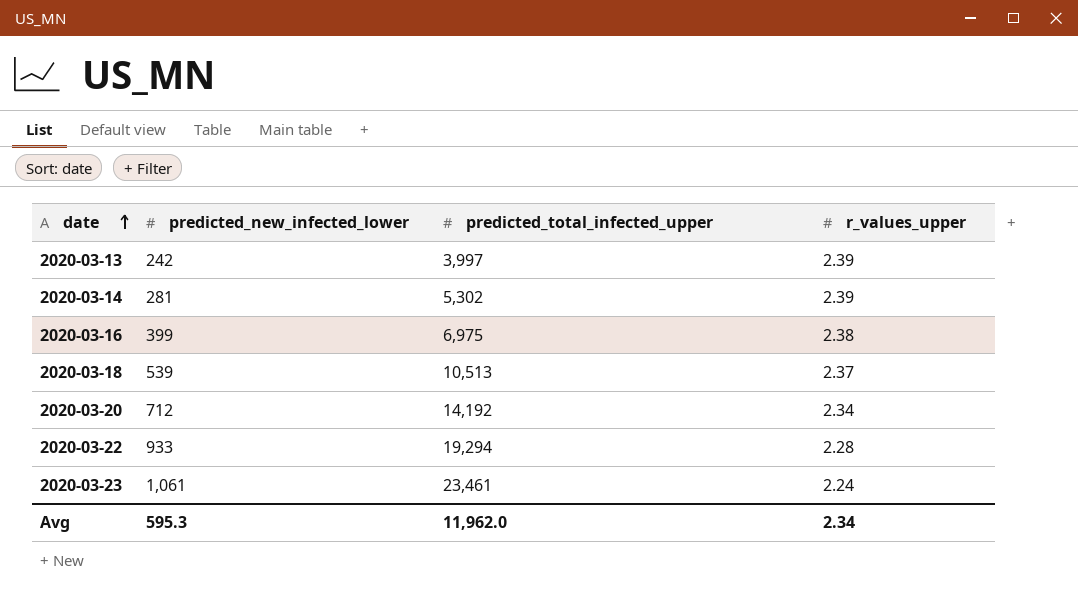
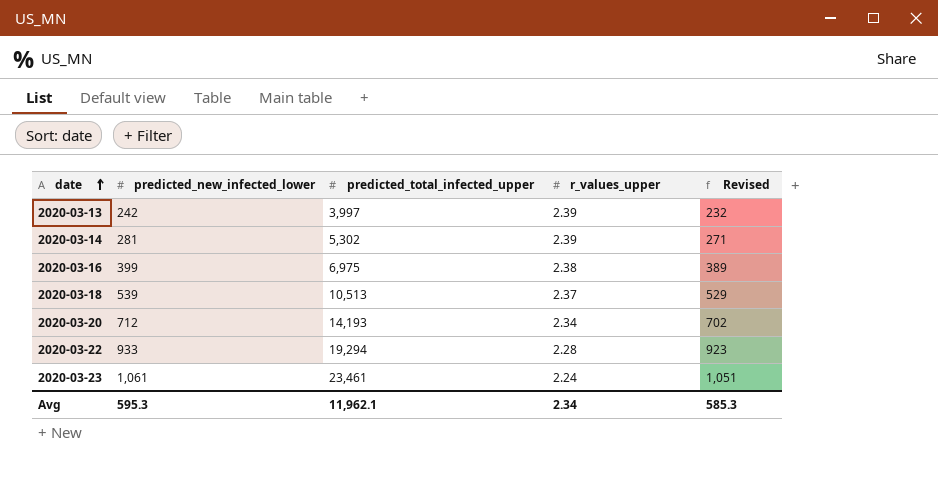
column Revised | formula: none -> [predicted_new_infected_lower] - 10
2020-03-20 | predicted_total_infected_upper: 14,192 -> 14,193
Avg | predicted_total_infected_upper: 11,962.0 -> 11,962.1

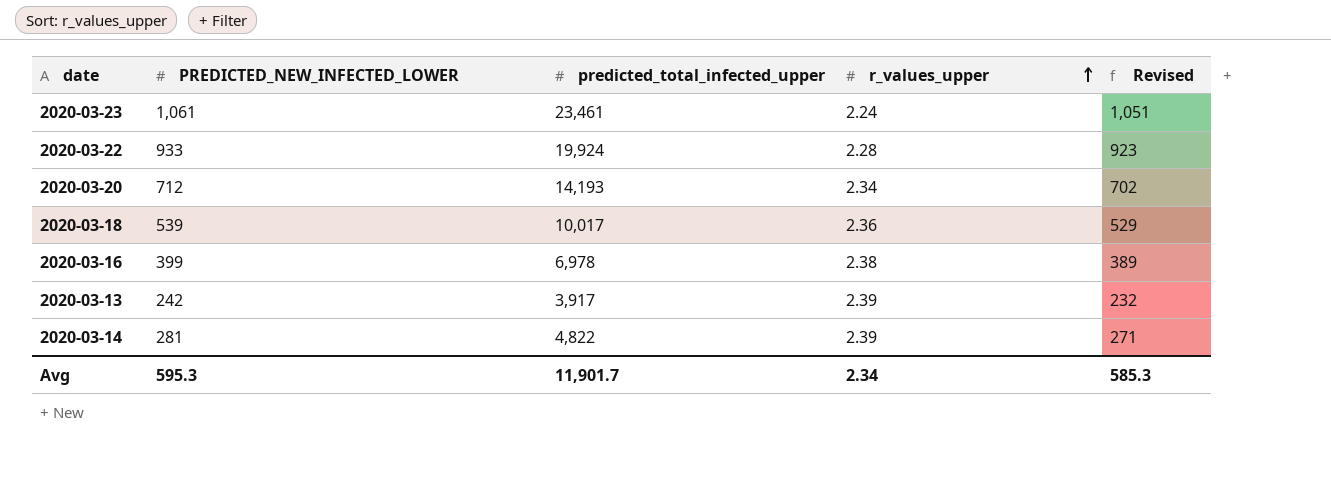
row order: date ascending -> r_values_upper ascending
column name: predicted_new_infected_lower -> PREDICTED_NEW_INFECTED_LOWER
2020-03-22 | predicted_total_infected_upper: 19,294 -> 19,924
2020-03-18 | predicted_total_infected_upper: 10,513 -> 10,017
2020-03-18 | r_values_upper: 2.37 -> 2.36
2020-03-16 | predicted_total_infected_upper: 6,975 -> 6,978
2020-03-13 | predicted_total_infected_upper: 3,997 -> 3,917
2020-03-14 | predicted_total_infected_upper: 5,302 -> 4,822
Avg | predicted_total_infected_upper: 11,962.1 -> 11,901.7

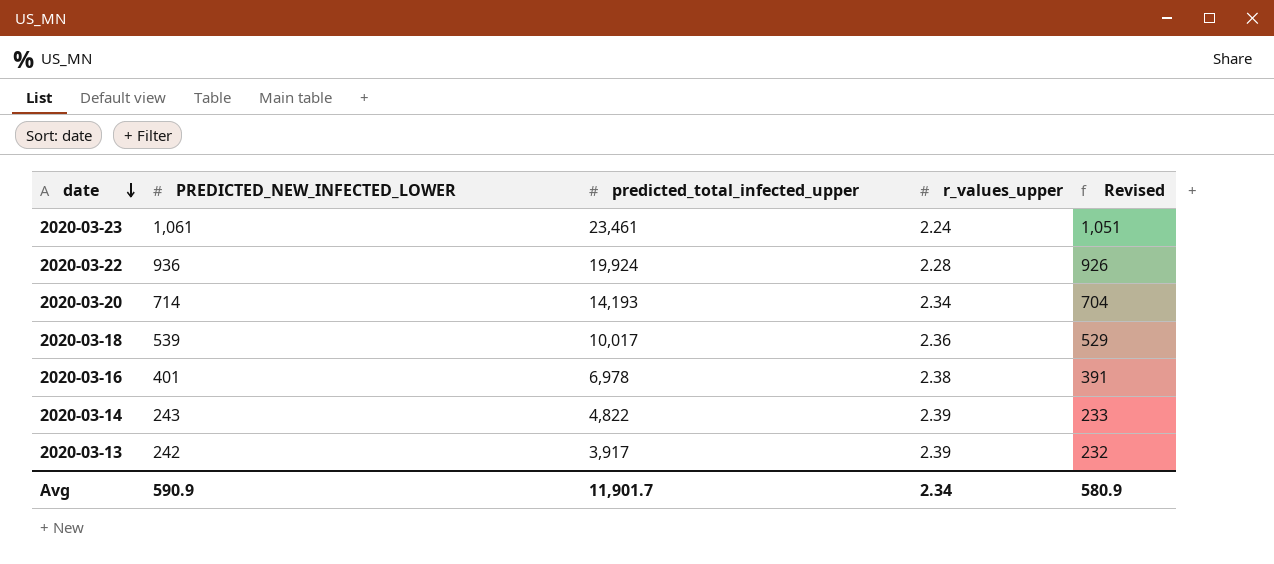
row order: r_values_upper ascending -> date descending
2020-03-22 | PREDICTED_NEW_INFECTED_LOWER: 933 -> 936
2020-03-22 | Revised: 923 -> 926
2020-03-20 | PREDICTED_NEW_INFECTED_LOWER: 712 -> 714
2020-03-20 | Revised: 702 -> 704
2020-03-16 | PREDICTED_NEW_INFECTED_LOWER: 399 -> 401
2020-03-16 | Revised: 389 -> 391
2020-03-14 | PREDICTED_NEW_INFECTED_LOWER: 281 -> 243
2020-03-14 | Revised: 271 -> 233
Avg | PREDICTED_NEW_INFECTED_LOWER: 595.3 -> 590.9
Avg | Revised: 585.3 -> 580.9

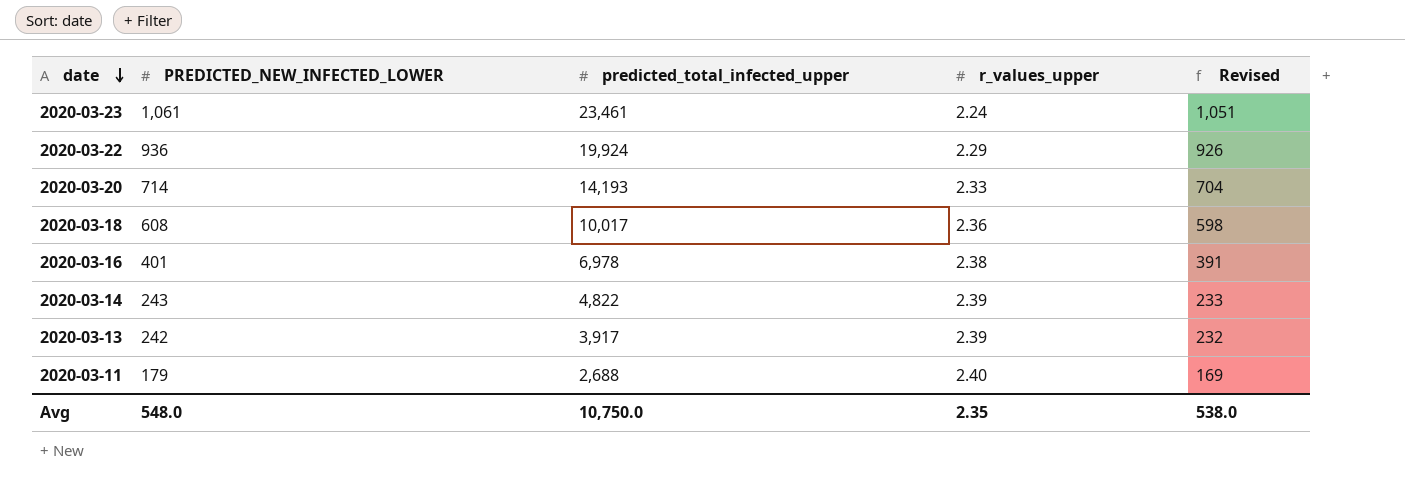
2020-03-22 | r_values_upper: 2.28 -> 2.29
2020-03-20 | r_values_upper: 2.34 -> 2.33
2020-03-18 | PREDICTED_NEW_INFECTED_LOWER: 539 -> 608
2020-03-18 | Revised: 529 -> 598
row 2020-03-11: none -> 179 | 2,688 | 2.40 | 169
Avg | PREDICTED_NEW_INFECTED_LOWER: 590.9 -> 548.0
Avg | predicted_total_infected_upper: 11,901.7 -> 10,750.0
Avg | r_values_upper: 2.34 -> 2.35
Avg | Revised: 580.9 -> 538.0

